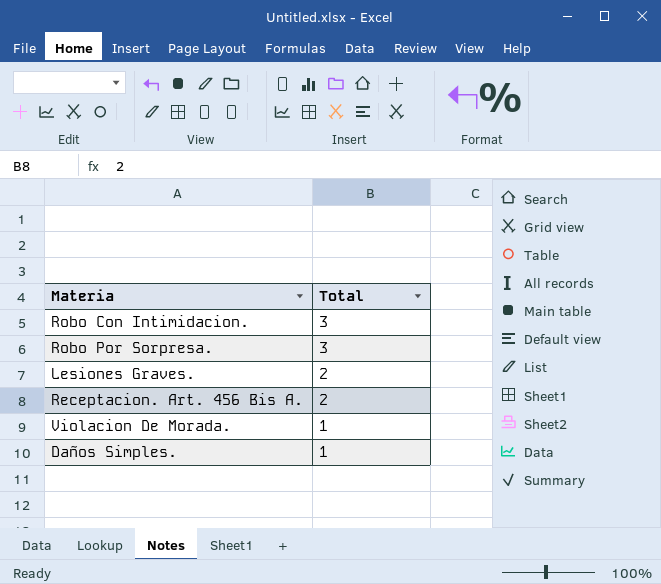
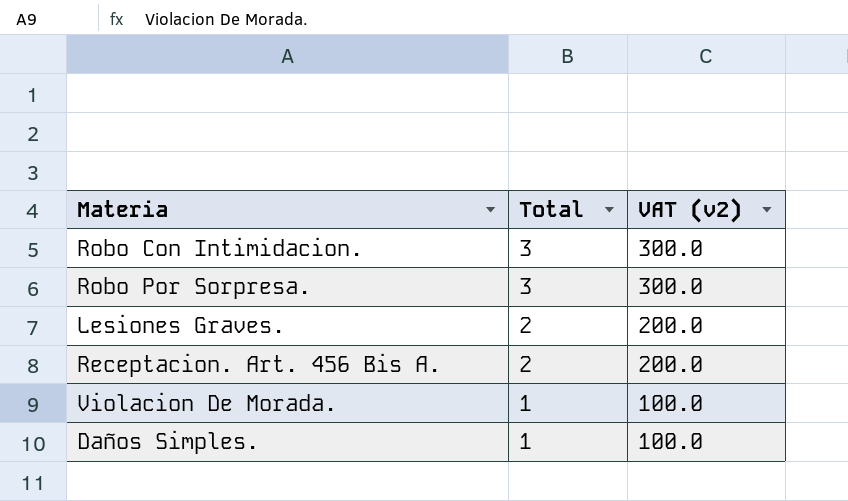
column VAT (v2) | formula: none -> [Total] * 100

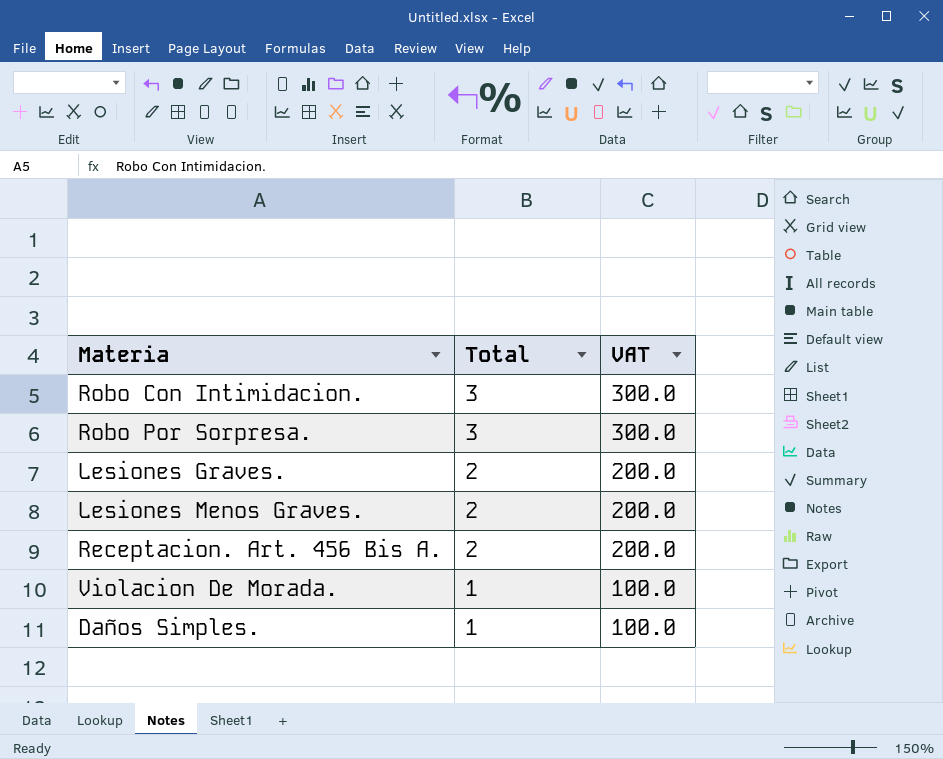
column name: VAT (v2) -> VAT
row Lesiones Menos Graves.: none -> 2 | 200.0

